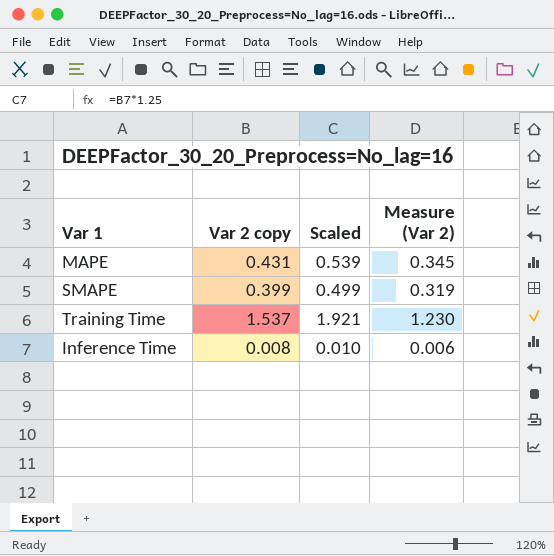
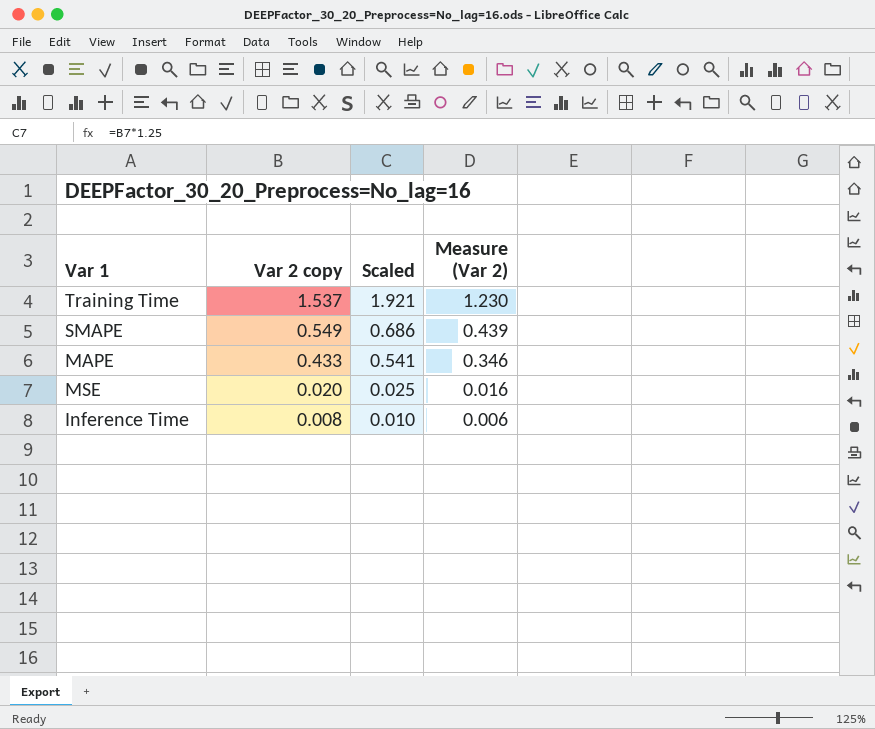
row order: none -> Var 2 copy descending
SMAPE | Var 2 copy: 0.399 -> 0.549
SMAPE | Scaled: 0.499 -> 0.686
SMAPE | Measure (Var 2): 0.319 -> 0.439
MAPE | Var 2 copy: 0.431 -> 0.433
MAPE | Scaled: 0.539 -> 0.541
MAPE | Measure (Var 2): 0.345 -> 0.346
row MSE: none -> 0.020 | 0.025 | 0.016

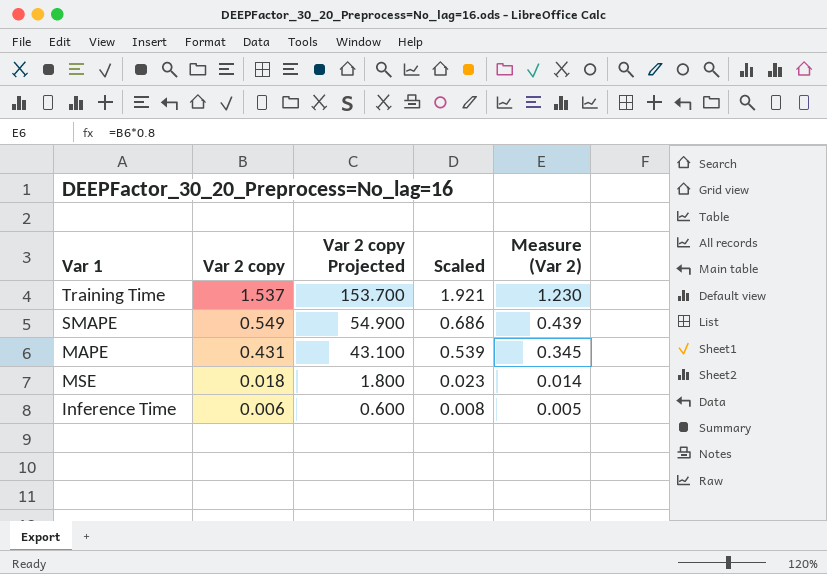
column Var 2 copy Projected | formula: none -> [Var 2 copy] * 100
MAPE | Var 2 copy: 0.433 -> 0.431
MAPE | Scaled: 0.541 -> 0.539
MAPE | Measure (Var 2): 0.346 -> 0.345
MSE | Var 2 copy: 0.020 -> 0.018
MSE | Scaled: 0.025 -> 0.023
MSE | Measure (Var 2): 0.016 -> 0.014
Inference Time | Var 2 copy: 0.008 -> 0.006
Inference Time | Scaled: 0.010 -> 0.008
Inference Time | Measure (Var 2): 0.006 -> 0.005

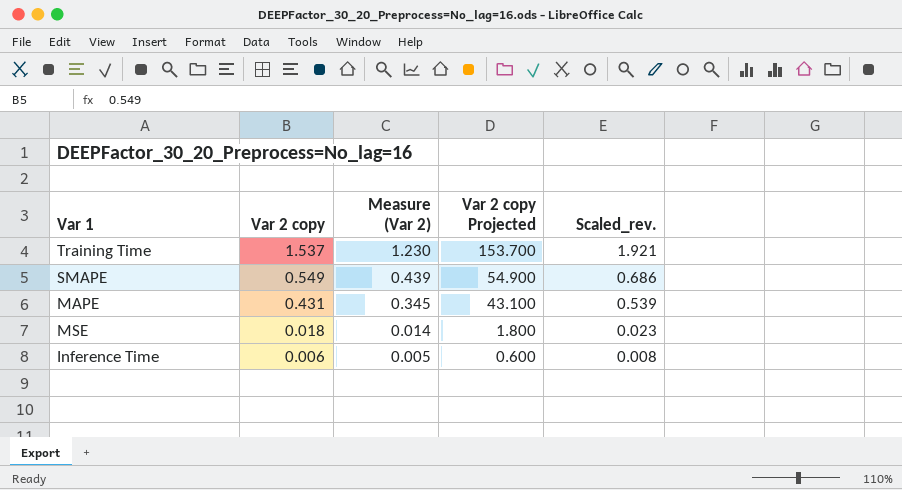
column Measure (Var 2) | position: 5 -> 3
column name: Scaled -> Scaled_rev.

